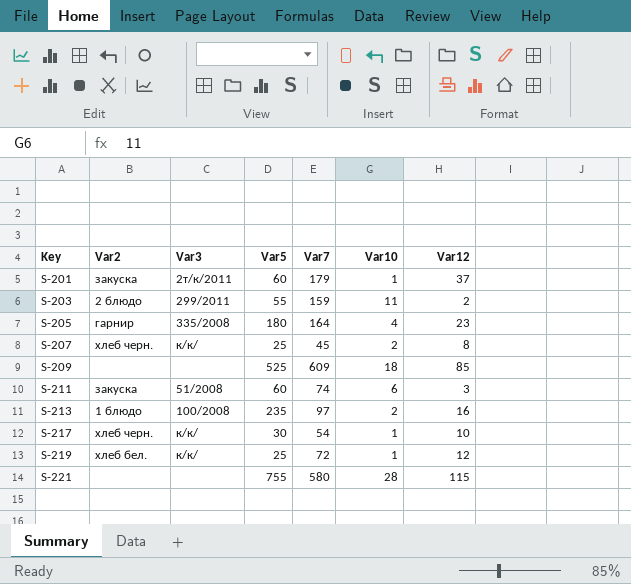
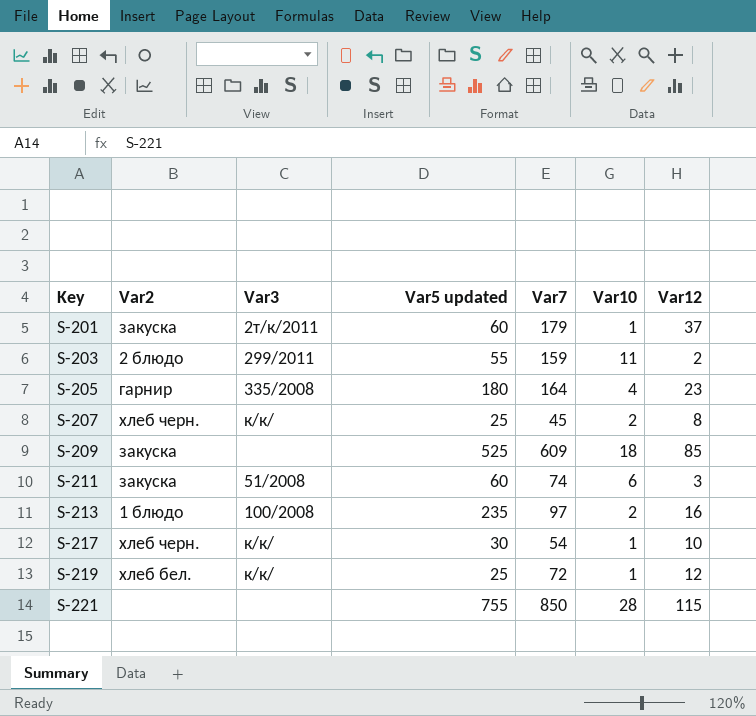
column name: Var5 -> Var5 updated
S-209 | Var2: none -> закуска
S-221 | Var7: 580 -> 850

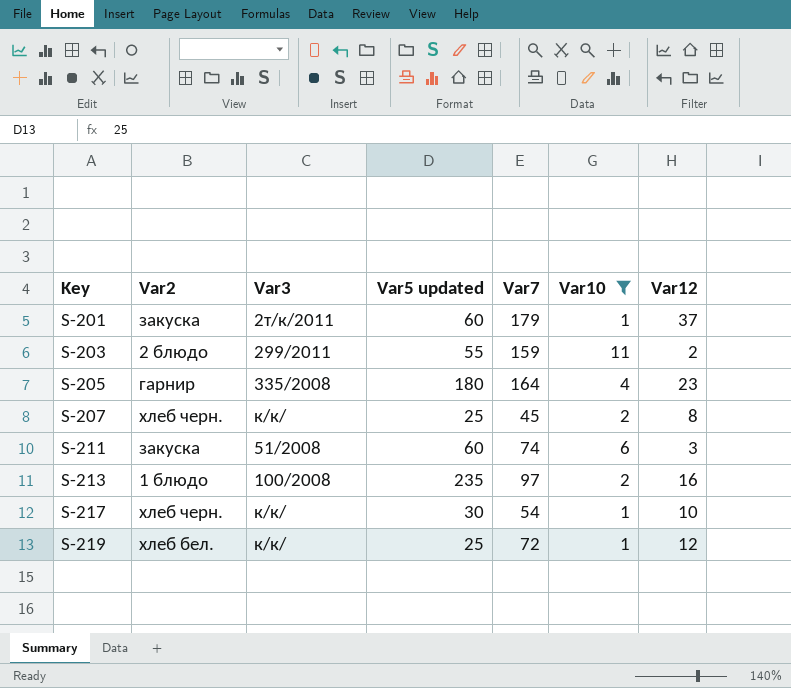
filter: none -> Var10 <= 11

